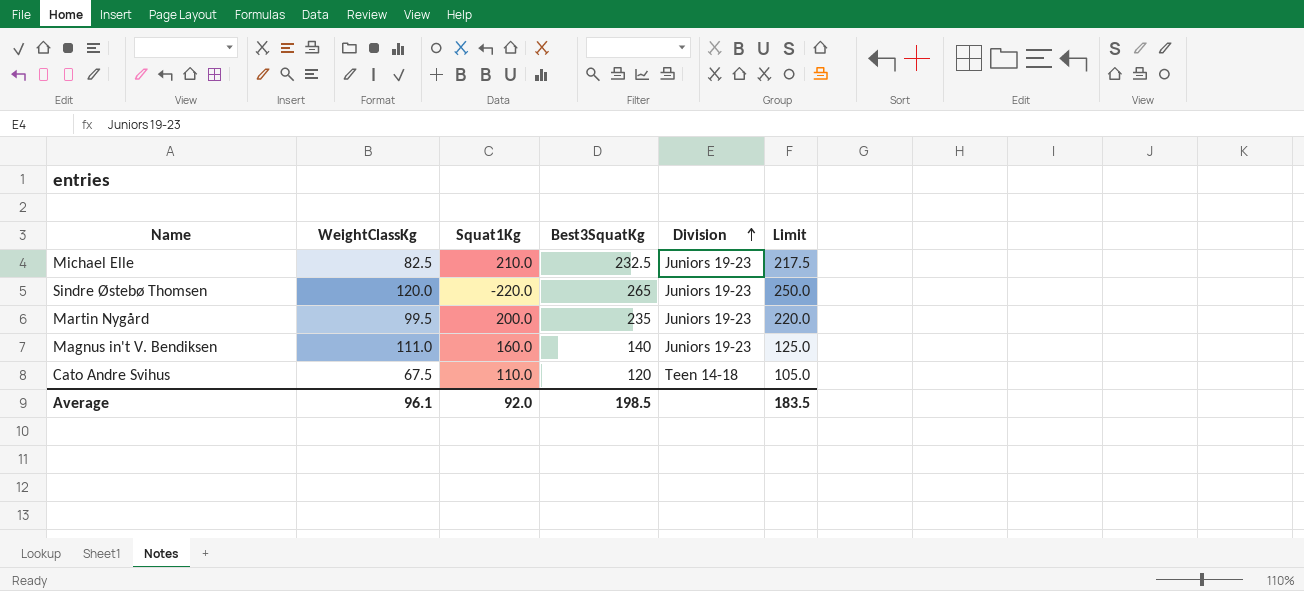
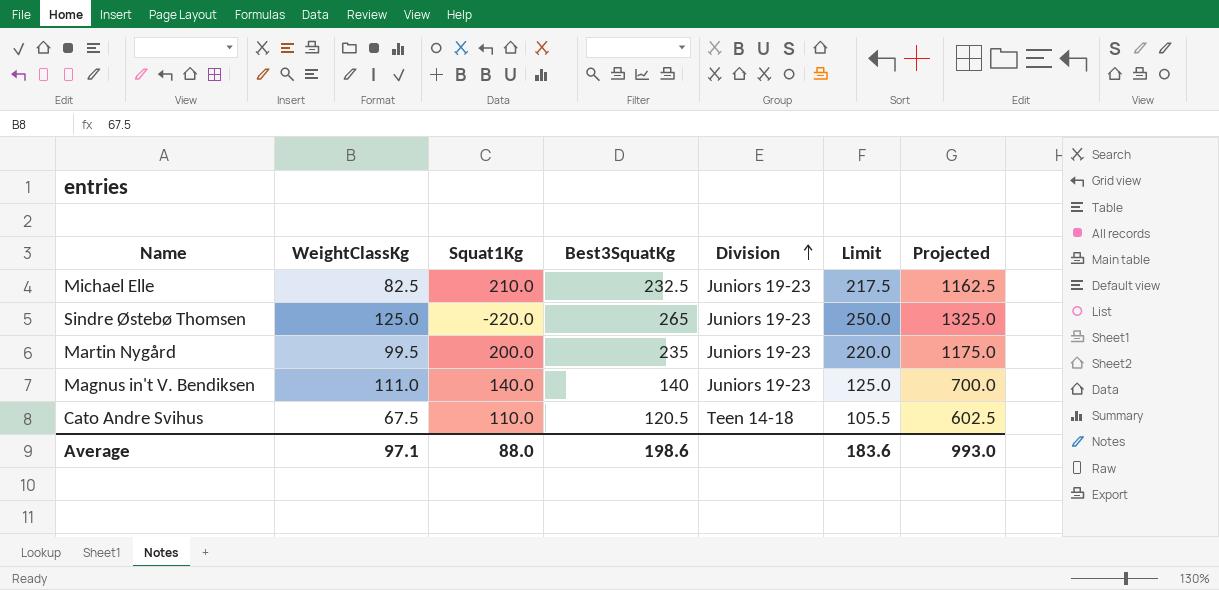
column Projected | formula: none -> [Best3SquatKg] * 5
Sindre Østebø Thomsen | WeightClassKg: 120.0 -> 125.0
Magnus in't V. Bendiksen | Squat1Kg: 160.0 -> 140.0
Cato Andre Svihus | Best3SquatKg: 120 -> 120.5
Cato Andre Svihus | Limit: 105.0 -> 105.5
Average | WeightClassKg: 96.1 -> 97.1
Average | Squat1Kg: 92.0 -> 88.0
Average | Best3SquatKg: 198.5 -> 198.6
Average | Limit: 183.5 -> 183.6

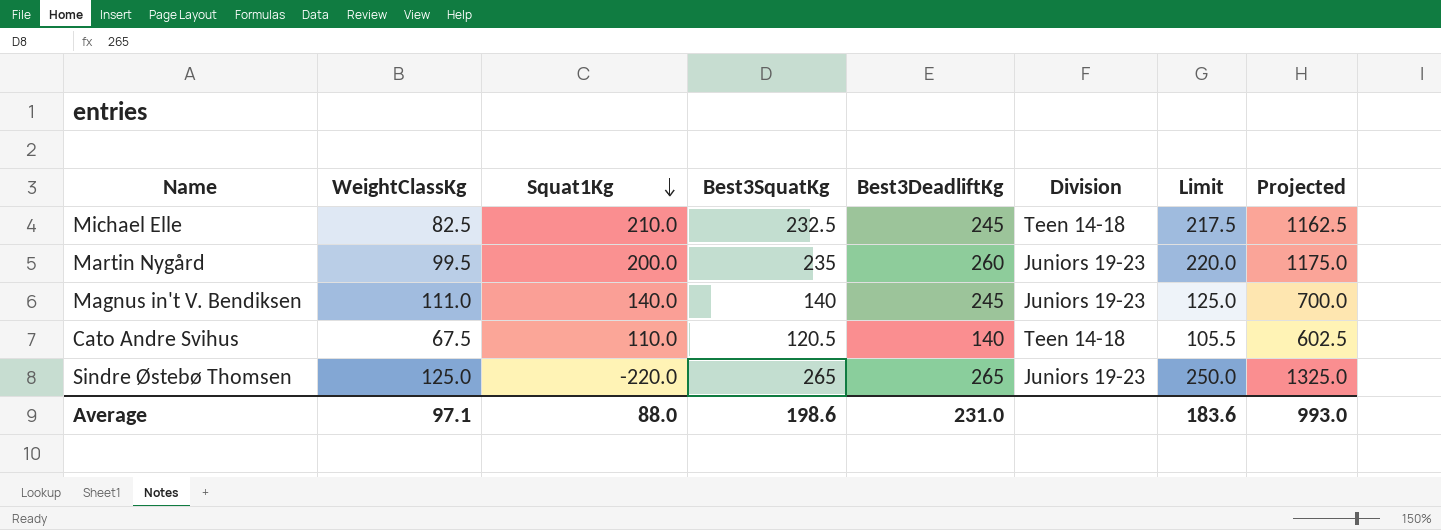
row order: Division ascending -> Squat1Kg descending
column Best3DeadliftKg | position: none -> 5
Michael Elle | Division: Juniors 19-23 -> Teen 14-18

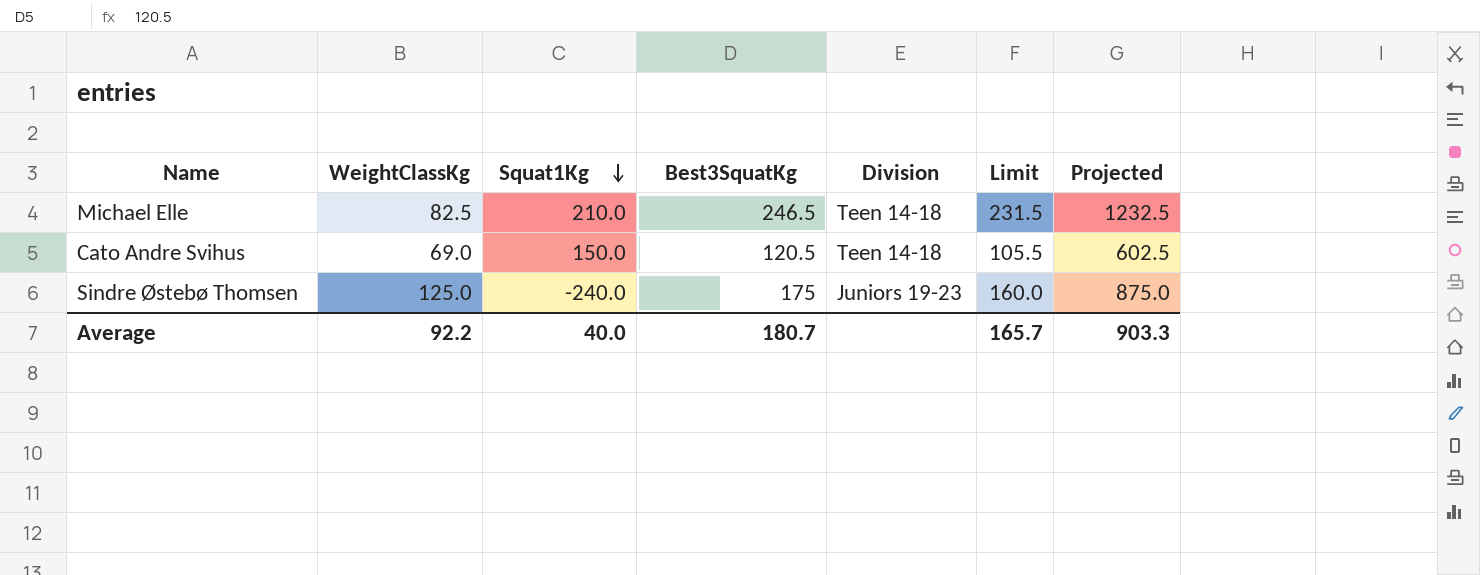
column Best3DeadliftKg | position: 5 -> none
row Martin Nygård: 99.5 | 200.0 | 235 | 260 | Juniors 19-23 | 220.0 | 1175.0 -> none
row Magnus in't V. Bendiksen: 111.0 | 140.0 | 140 | 245 | Juniors 19-23 | 125.0 | 700.0 -> none
Michael Elle | Best3SquatKg: 232.5 -> 246.5
Michael Elle | Limit: 217.5 -> 231.5
Michael Elle | Projected: 1162.5 -> 1232.5
Cato Andre Svihus | WeightClassKg: 67.5 -> 69.0
Cato Andre Svihus | Squat1Kg: 110.0 -> 150.0
Sindre Østebø Thomsen | Squat1Kg: -220.0 -> -240.0
Sindre Østebø Thomsen | Best3SquatKg: 265 -> 175
Sindre Østebø Thomsen | Limit: 250.0 -> 160.0
Sindre Østebø Thomsen | Projected: 1325.0 -> 875.0
Average | WeightClassKg: 97.1 -> 92.2
Average | Squat1Kg: 88.0 -> 40.0
Average | Best3SquatKg: 198.6 -> 180.7
Average | Limit: 183.6 -> 165.7
Average | Projected: 993.0 -> 903.3

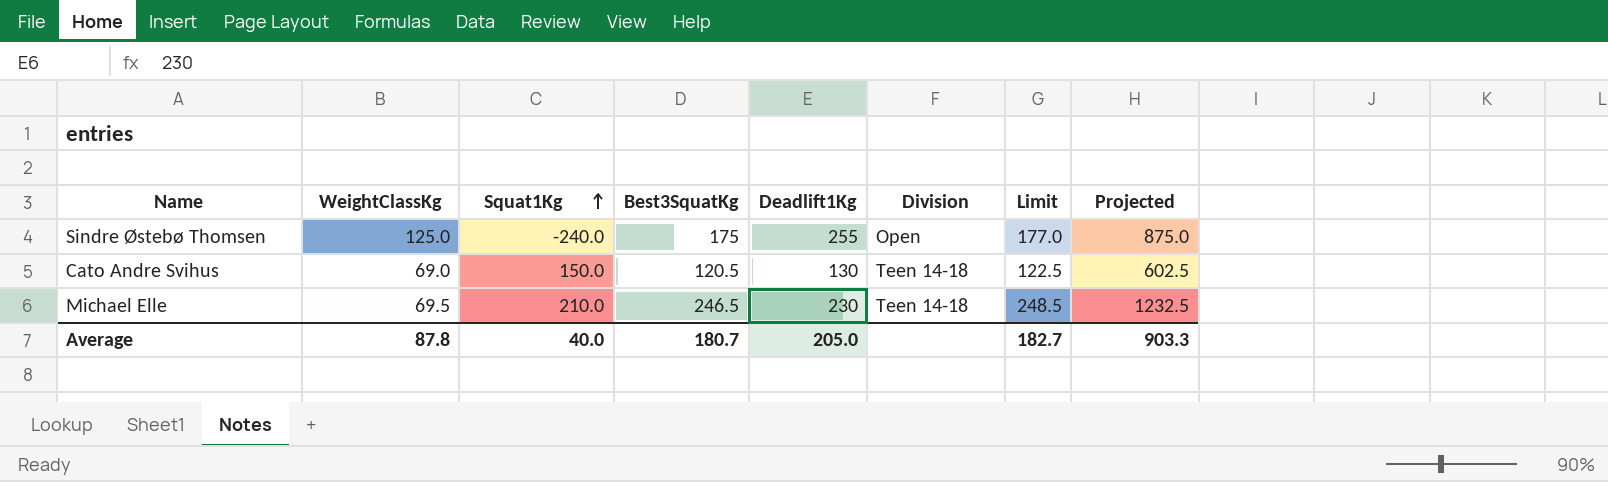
row order: Squat1Kg descending -> Squat1Kg ascending
column Deadlift1Kg | position: none -> 5
column Limit | formula: [Best3SquatKg] - 15 -> [Best3SquatKg] + 2
Sindre Østebø Thomsen | Division: Juniors 19-23 -> Open
Michael Elle | WeightClassKg: 82.5 -> 69.5
Average | WeightClassKg: 92.2 -> 87.8
Average | Limit: 165.7 -> 182.7

